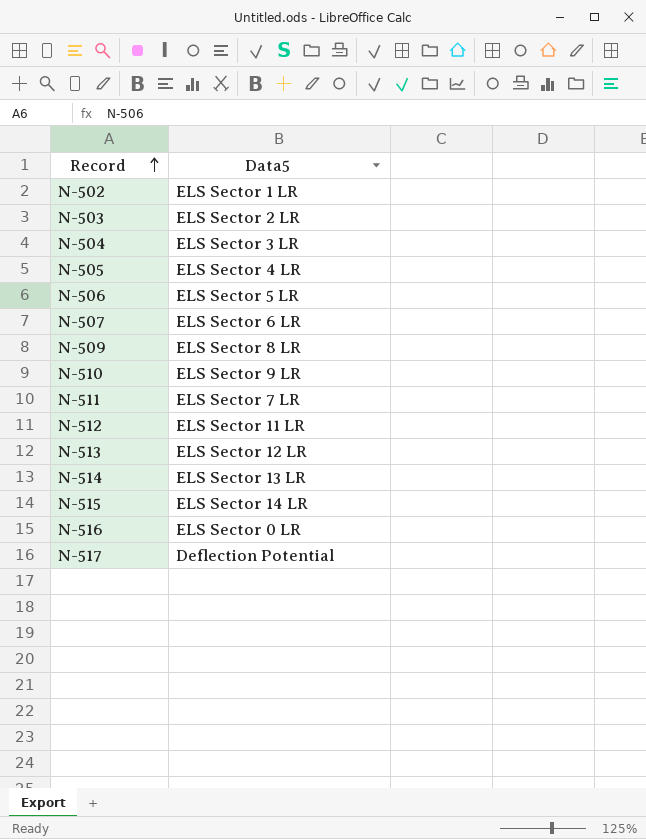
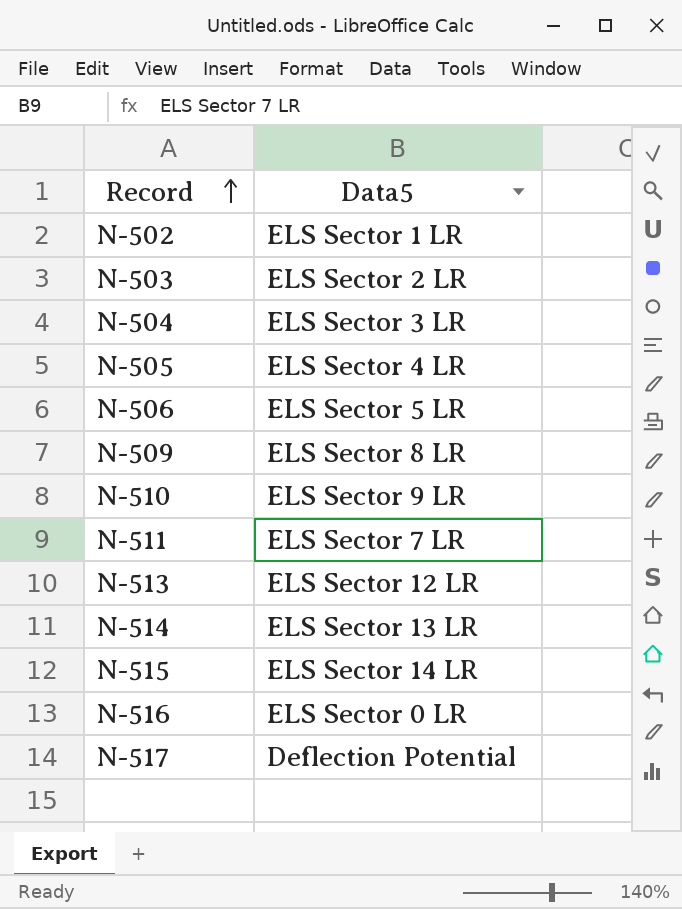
row N-507: ELS Sector 6 LR -> none
row N-512: ELS Sector 11 LR -> none

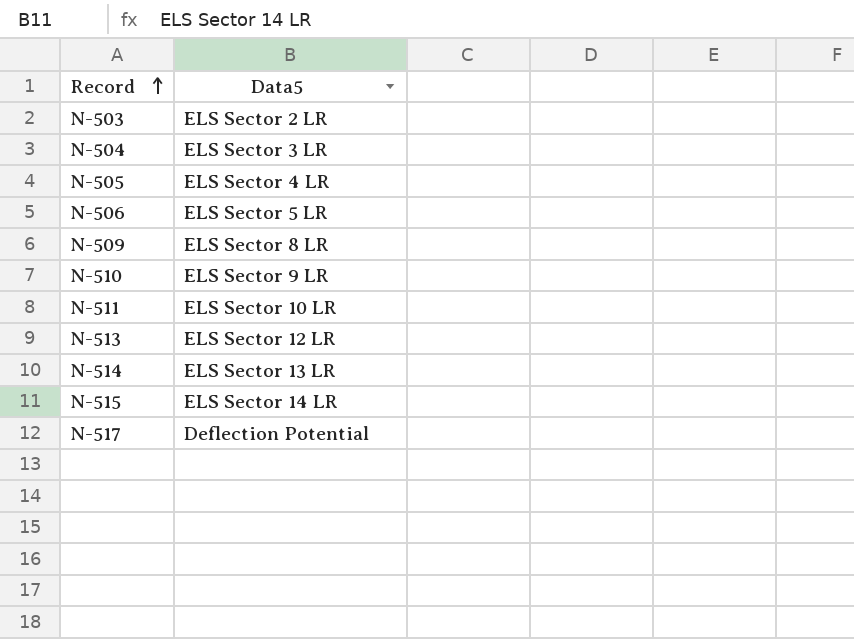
row N-502: ELS Sector 1 LR -> none
row N-516: ELS Sector 0 LR -> none
N-511 | Data5: ELS Sector 7 LR -> ELS Sector 10 LR

